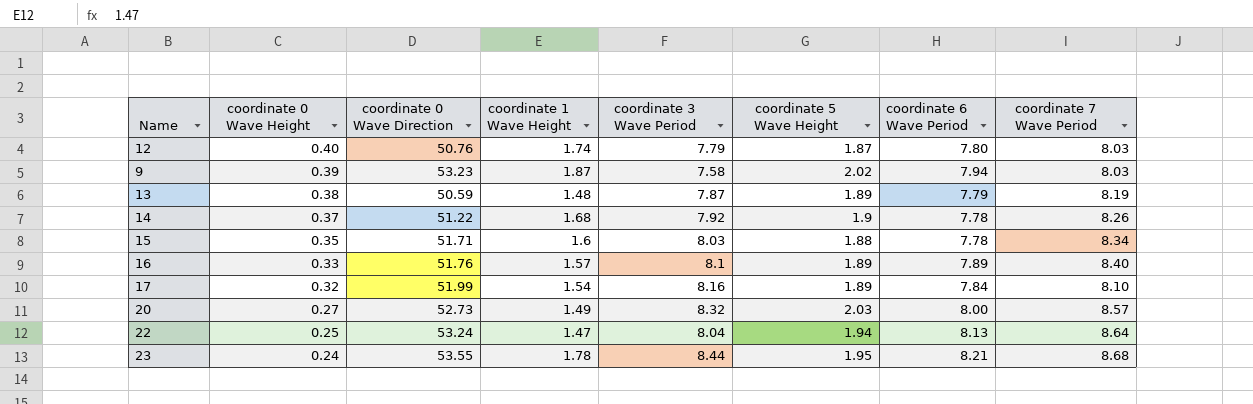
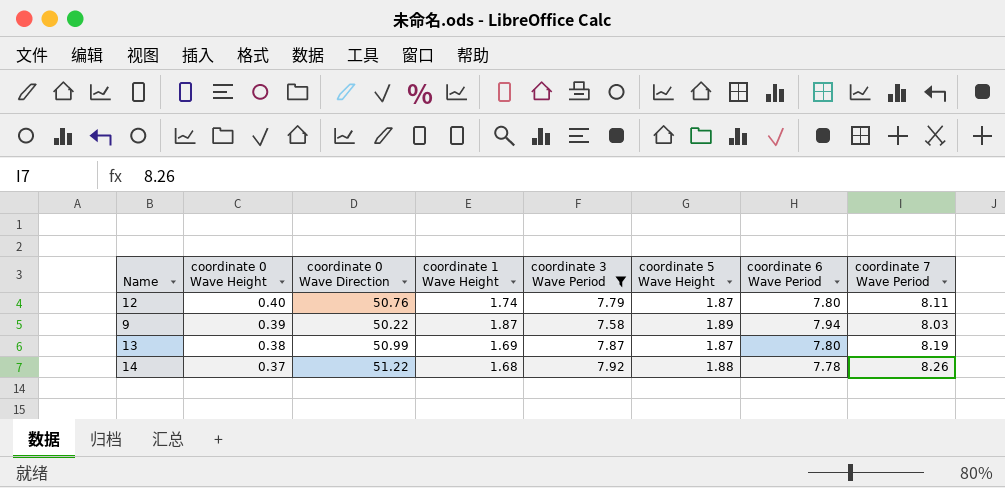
filter: none -> coordinate 3 Wave Period <= 7.92
12 | coordinate 7 Wave Period: 8.03 -> 8.11
9 | coordinate 0 Wave Direction: 53.23 -> 50.22
9 | coordinate 5 Wave Height: 2.02 -> 1.89
13 | coordinate 0 Wave Direction: 50.59 -> 50.99
13 | coordinate 1 Wave Height: 1.48 -> 1.69
13 | coordinate 5 Wave Height: 1.89 -> 1.87
13 | coordinate 6 Wave Period: 7.79 -> 7.80
14 | coordinate 5 Wave Height: 1.9 -> 1.88

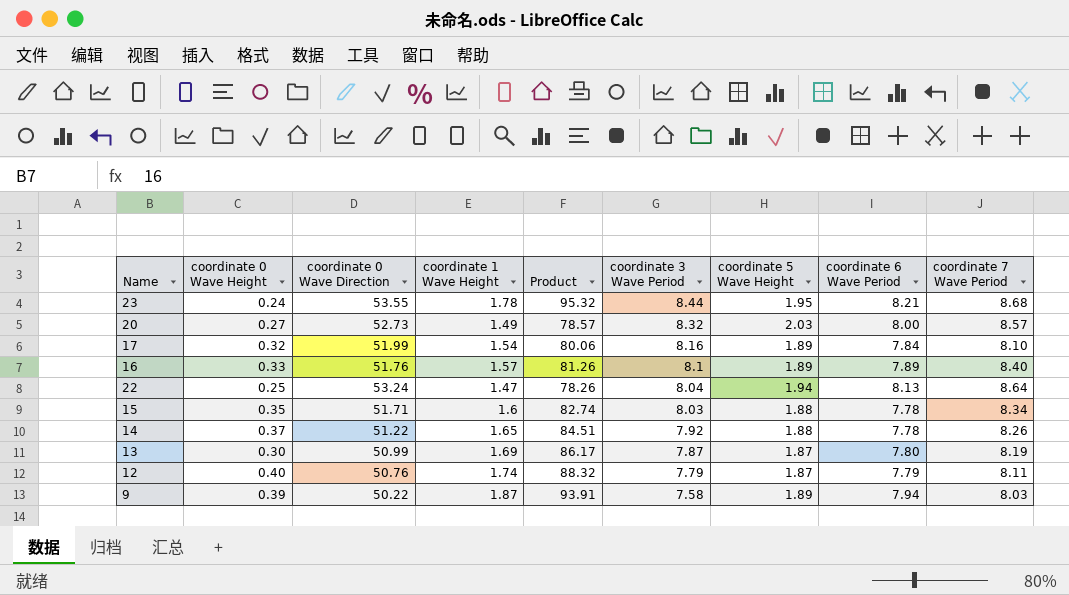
filter: coordinate 3 Wave Period <= 7.92 -> none
row order: coordinate 0 Wave Height descending -> coordinate 3 Wave Period descending
column Product | formula: none -> [coordinate 0 Wave Direction] * [coordinate 1 Wave Height]
14 | coordinate 1 Wave Height: 1.68 -> 1.65
13 | coordinate 0 Wave Height: 0.38 -> 0.30
12 | coordinate 6 Wave Period: 7.80 -> 7.79

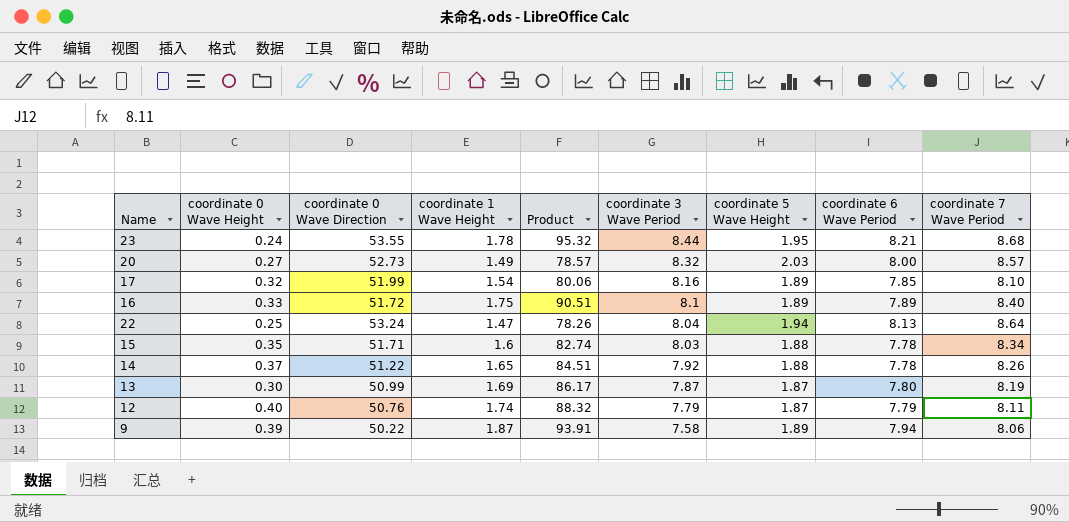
17 | coordinate 6 Wave Period: 7.84 -> 7.85
16 | coordinate 0 Wave Direction: 51.76 -> 51.72
16 | coordinate 1 Wave Height: 1.57 -> 1.75
16 | Product: 81.26 -> 90.51
9 | coordinate 7 Wave Period: 8.03 -> 8.06

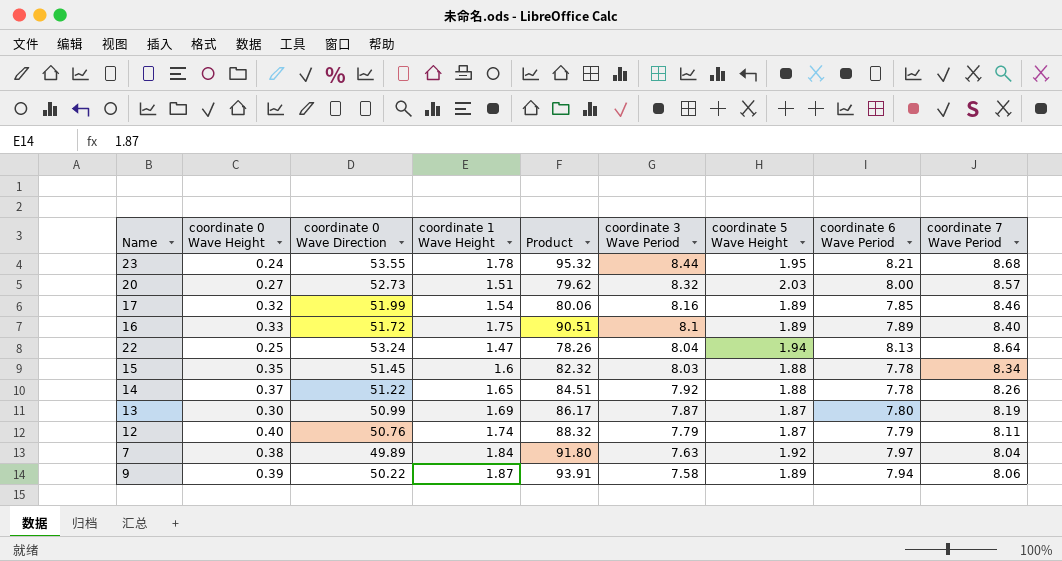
20 | coordinate 1 Wave Height: 1.49 -> 1.51
20 | Product: 78.57 -> 79.62
17 | coordinate 7 Wave Period: 8.10 -> 8.46
15 | coordinate 0 Wave Direction: 51.71 -> 51.45
15 | Product: 82.74 -> 82.32
row 7: none -> 0.38 | 49.89 | 1.84 | 91.80 | 7.63 | 1.92 | 7.97 | 8.04

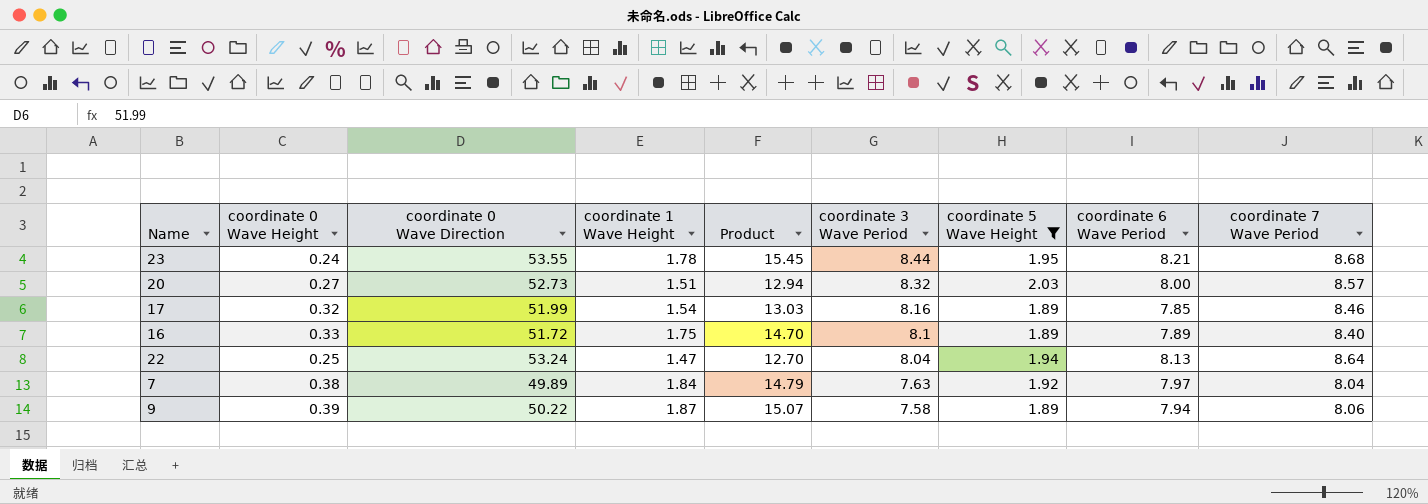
filter: none -> coordinate 5 Wave Height >= 1.89
column Product | formula: [coordinate 0 Wave Direction] * [coordinate 1 Wave Height] -> [coordinate 1 Wave Height] * [coordinate 7 Wave Period]

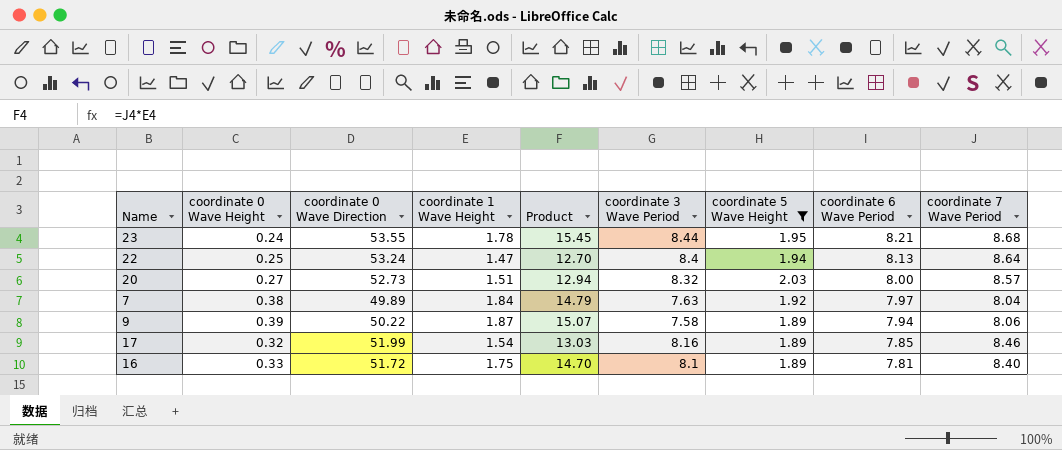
row order: coordinate 3 Wave Period descending -> coordinate 6 Wave Period descending
22 | coordinate 3 Wave Period: 8.04 -> 8.4
16 | coordinate 6 Wave Period: 7.89 -> 7.81

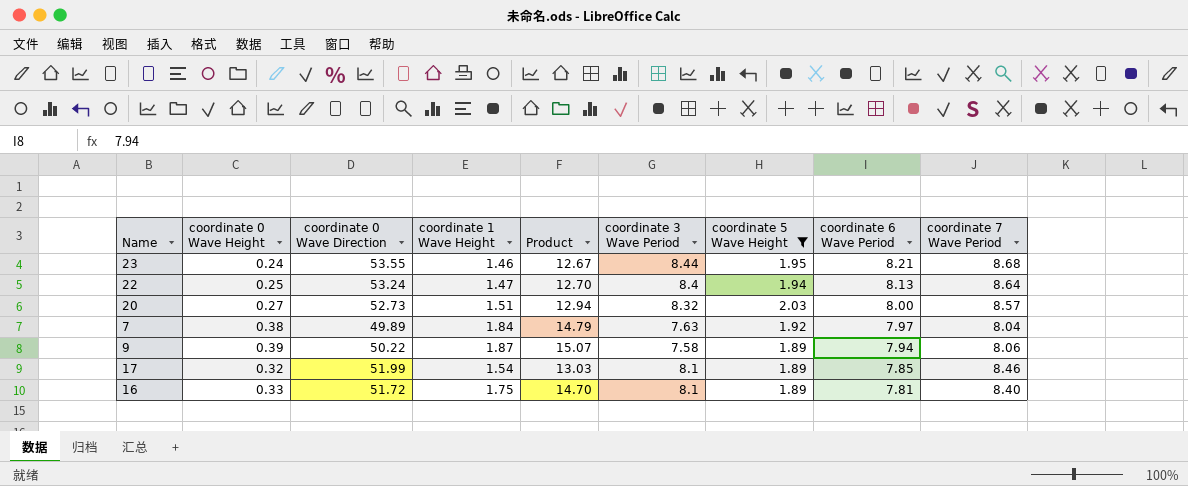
23 | coordinate 1 Wave Height: 1.78 -> 1.46
23 | Product: 15.45 -> 12.67
17 | coordinate 3 Wave Period: 8.16 -> 8.1

